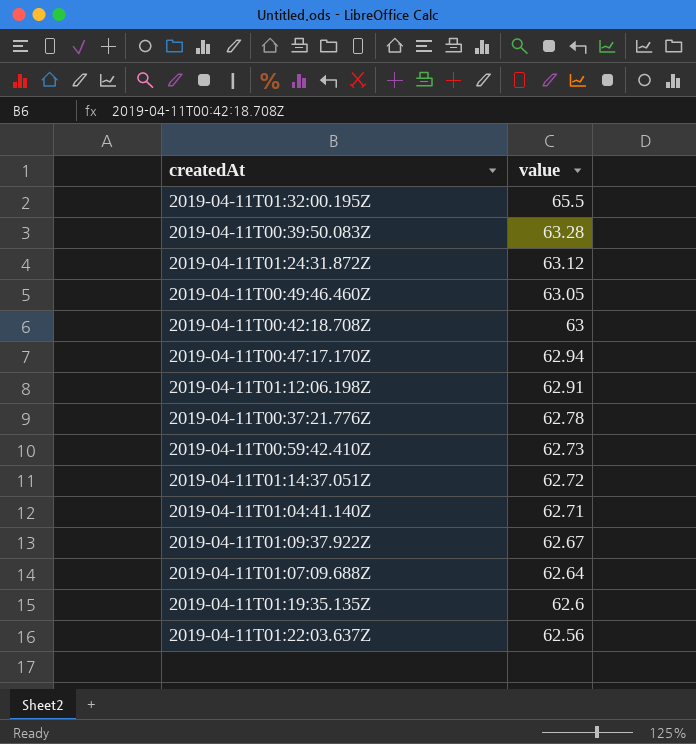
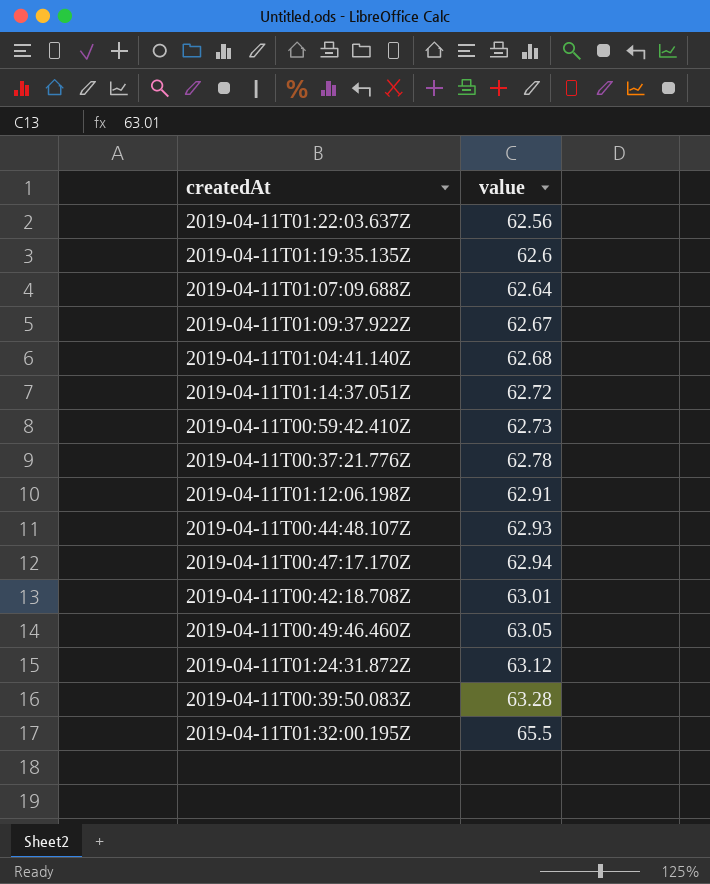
row order: value descending -> value ascending
2019-04-11T01:04:41.140Z | value: 62.71 -> 62.68
row 2019-04-11T00:44:48.107Z: none -> 62.93
2019-04-11T00:42:18.708Z | value: 63 -> 63.01

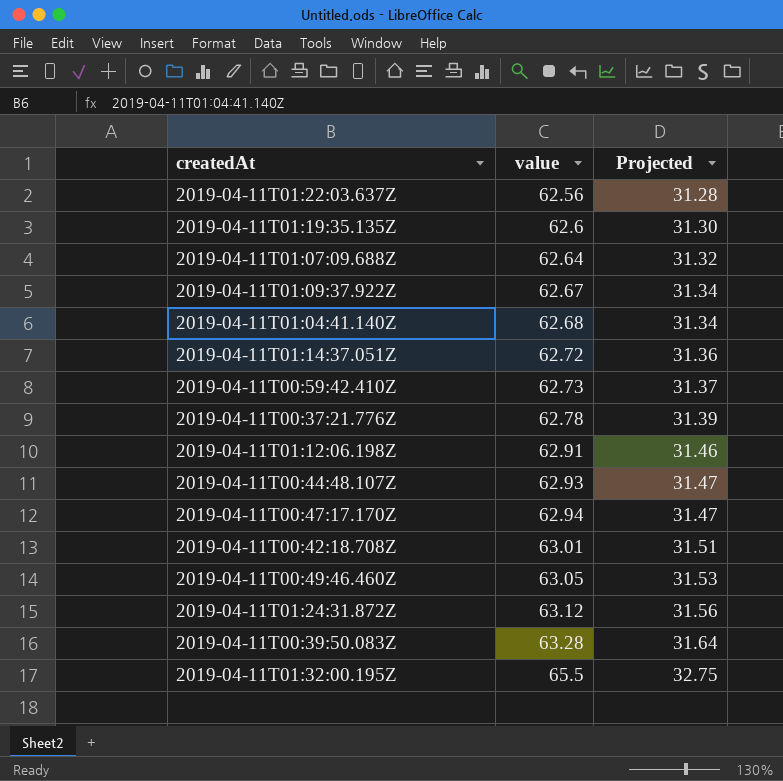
column Projected | formula: none -> [value] * 0.5

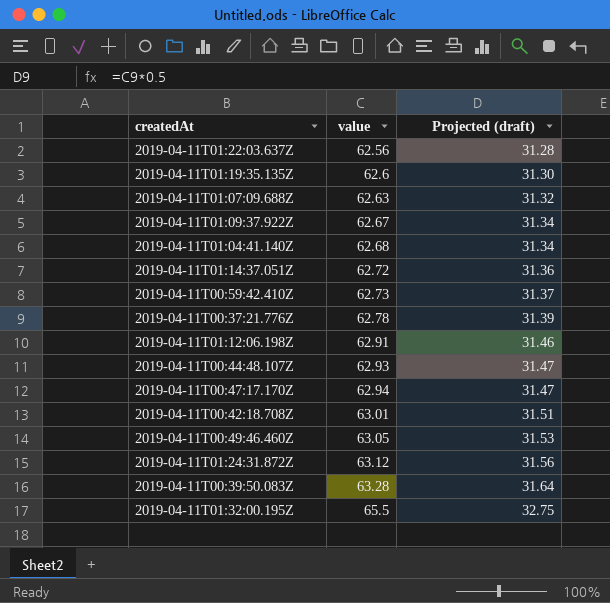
column name: Projected -> Projected (draft)
2019-04-11T01:07:09.688Z | value: 62.64 -> 62.63

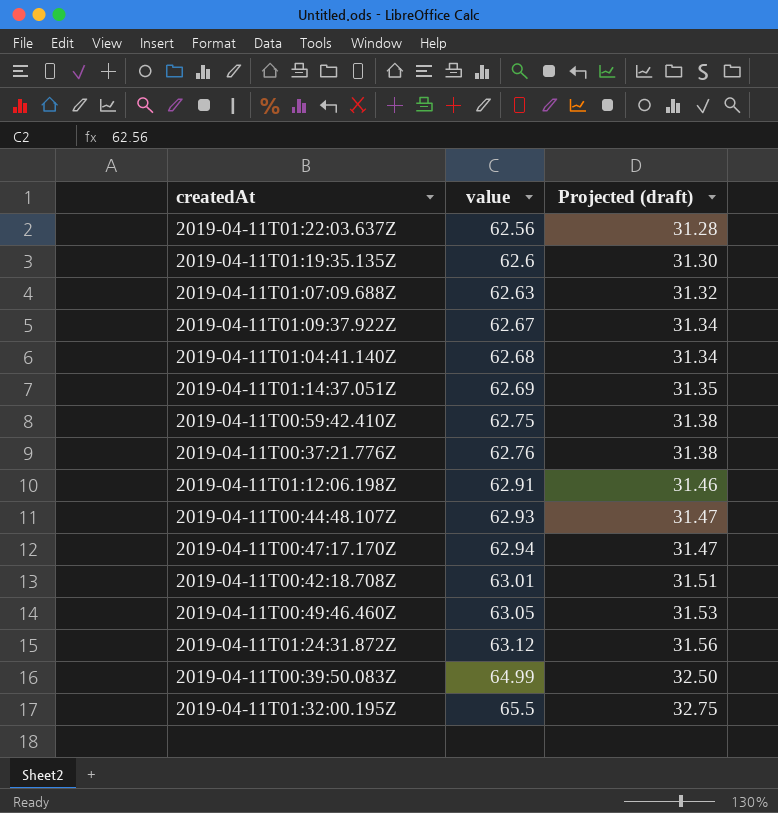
2019-04-11T01:14:37.051Z | value: 62.72 -> 62.69
2019-04-11T01:14:37.051Z | Projected (draft): 31.36 -> 31.35
2019-04-11T00:59:42.410Z | value: 62.73 -> 62.75
2019-04-11T00:59:42.410Z | Projected (draft): 31.37 -> 31.38
2019-04-11T00:37:21.776Z | value: 62.78 -> 62.76
2019-04-11T00:37:21.776Z | Projected (draft): 31.39 -> 31.38
2019-04-11T00:39:50.083Z | value: 63.28 -> 64.99
2019-04-11T00:39:50.083Z | Projected (draft): 31.64 -> 32.50

